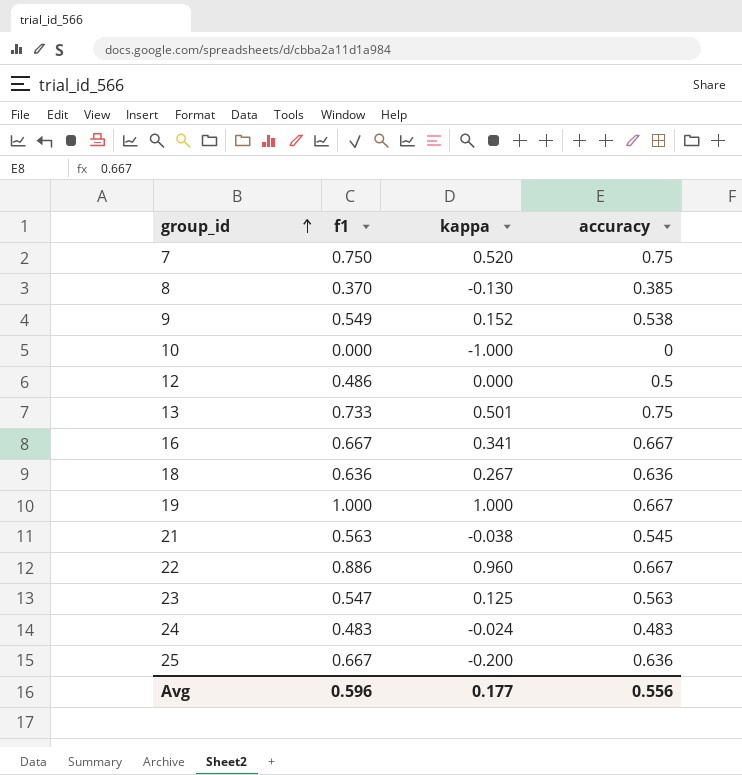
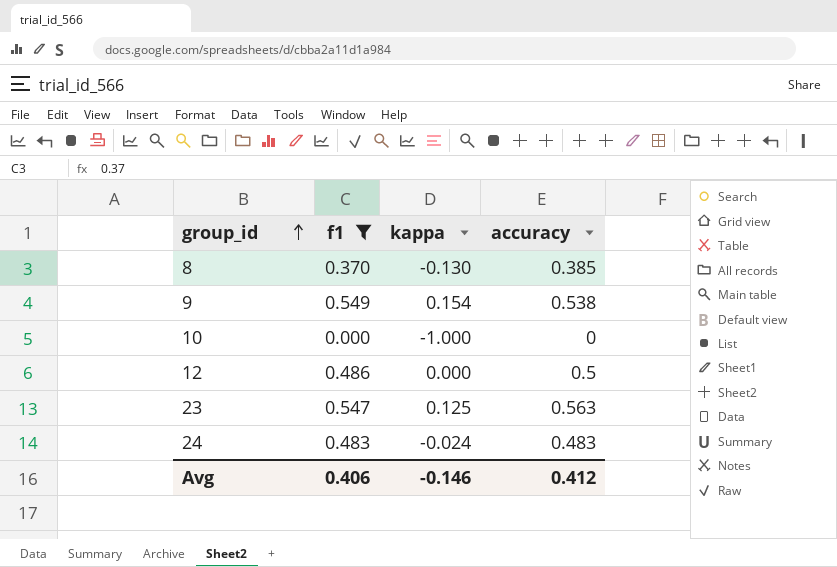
filter: none -> f1 <= 0.549
9 | kappa: 0.152 -> 0.154
Avg | f1: 0.596 -> 0.406
Avg | kappa: 0.177 -> -0.146
Avg | accuracy: 0.556 -> 0.412

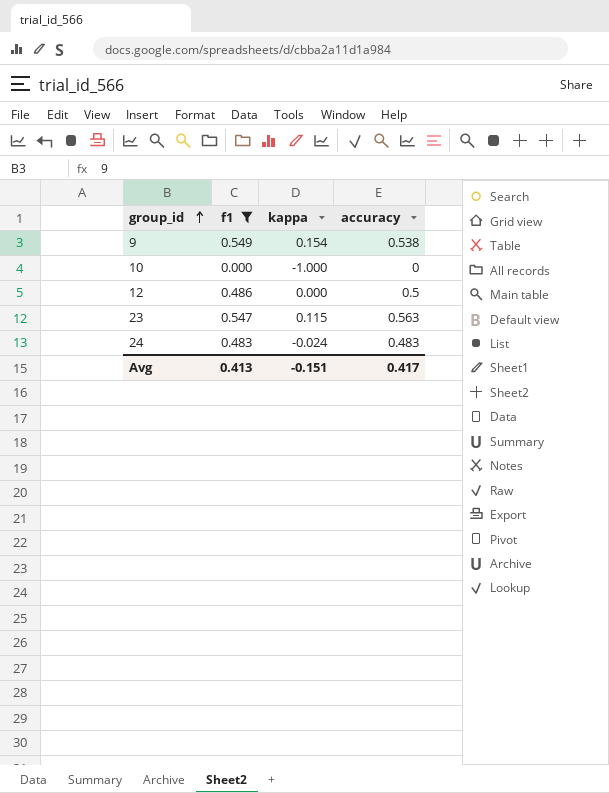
row 8: 0.370 | -0.130 | 0.385 -> none
23 | kappa: 0.125 -> 0.115
Avg | f1: 0.406 -> 0.413
Avg | kappa: -0.146 -> -0.151
Avg | accuracy: 0.412 -> 0.417

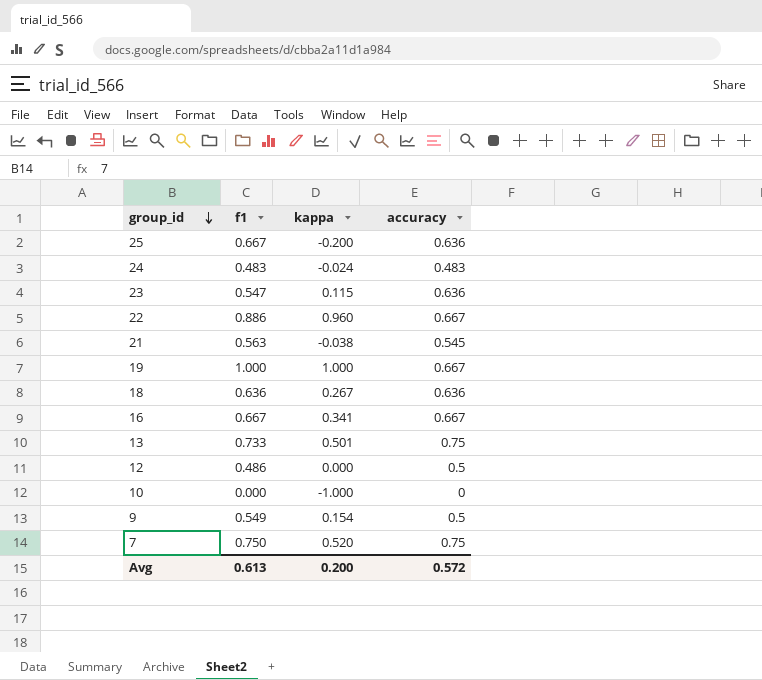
filter: f1 <= 0.549 -> none
row order: group_id ascending -> group_id descending
23 | accuracy: 0.563 -> 0.636
9 | accuracy: 0.538 -> 0.5
Avg | f1: 0.413 -> 0.613
Avg | kappa: -0.151 -> 0.200
Avg | accuracy: 0.417 -> 0.572

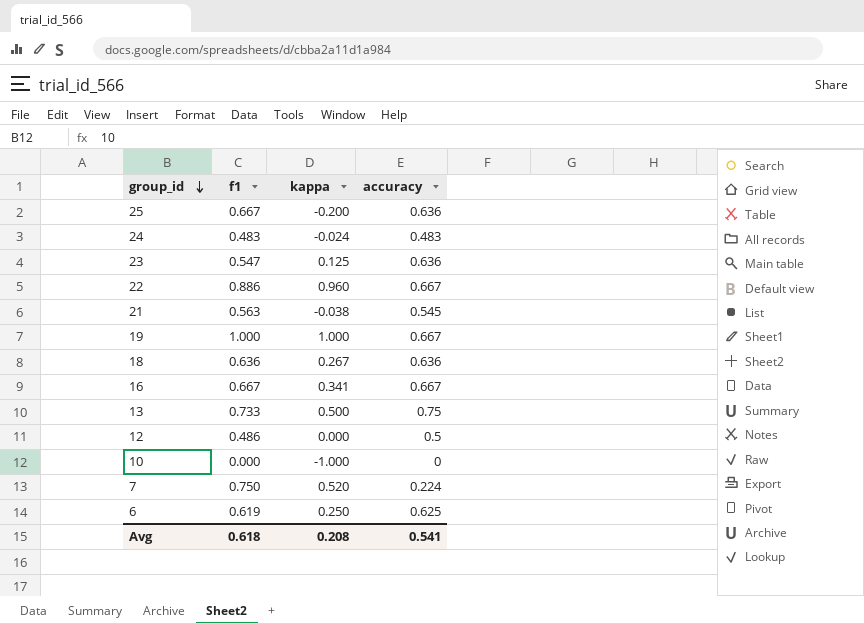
row 9: 0.549 | 0.154 | 0.5 -> none
23 | kappa: 0.115 -> 0.125
13 | kappa: 0.501 -> 0.500
7 | accuracy: 0.75 -> 0.224
row 6: none -> 0.619 | 0.250 | 0.625
Avg | f1: 0.613 -> 0.618
Avg | kappa: 0.200 -> 0.208
Avg | accuracy: 0.572 -> 0.541

